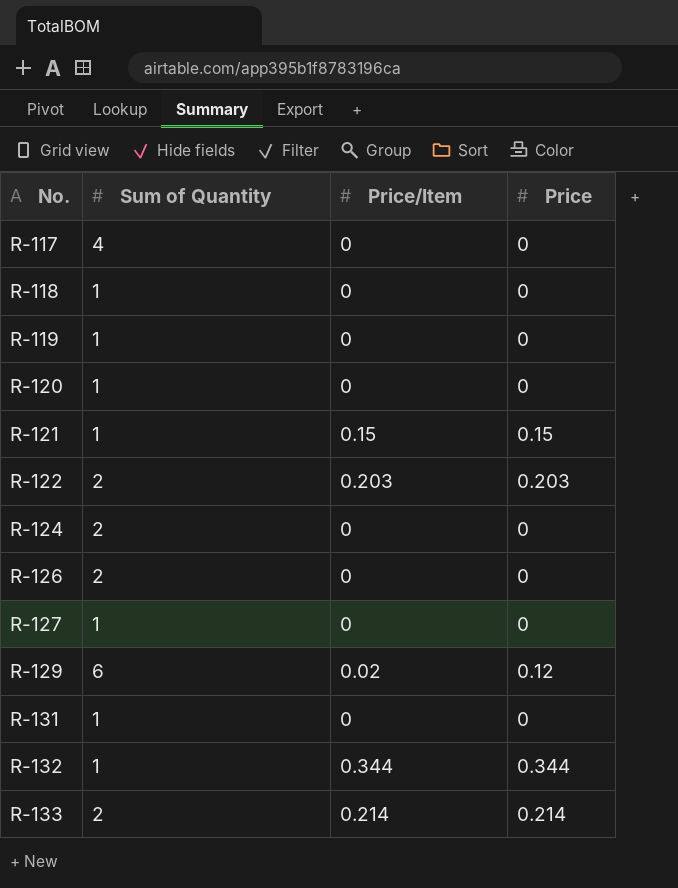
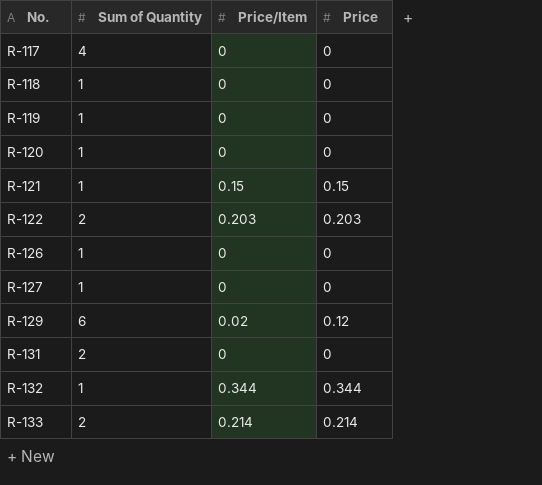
row R-124: 2 | 0 | 0 -> none
R-126 | Sum of Quantity: 2 -> 1
R-131 | Sum of Quantity: 1 -> 2

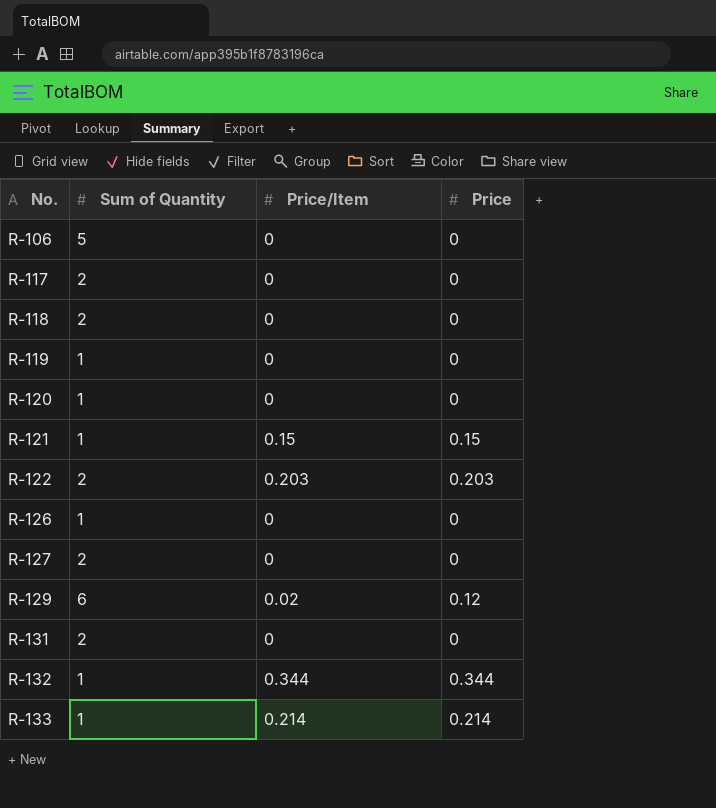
row R-106: none -> 5 | 0 | 0
R-117 | Sum of Quantity: 4 -> 2
R-118 | Sum of Quantity: 1 -> 2
R-127 | Sum of Quantity: 1 -> 2
R-133 | Sum of Quantity: 2 -> 1

